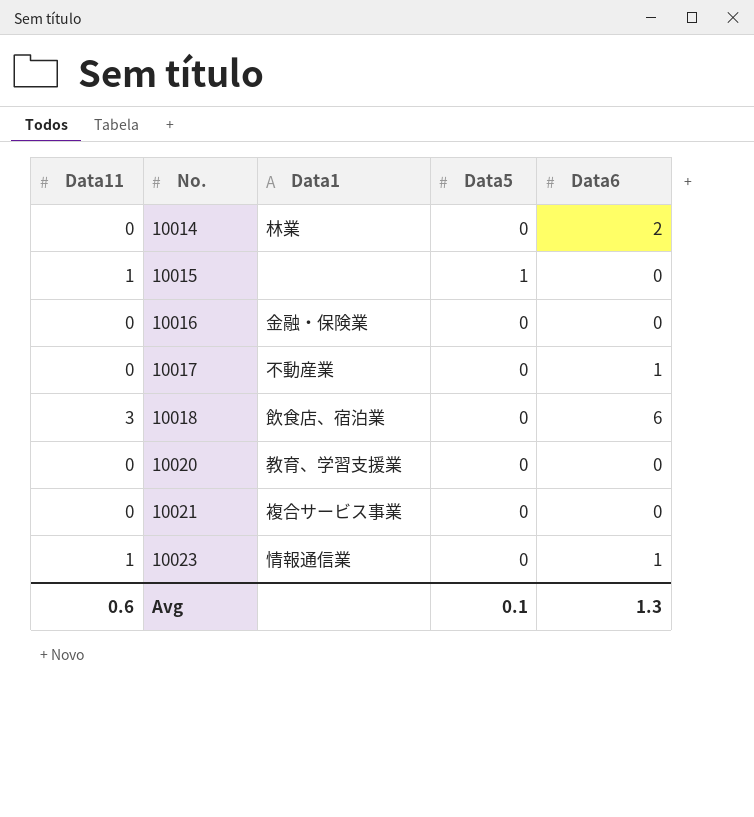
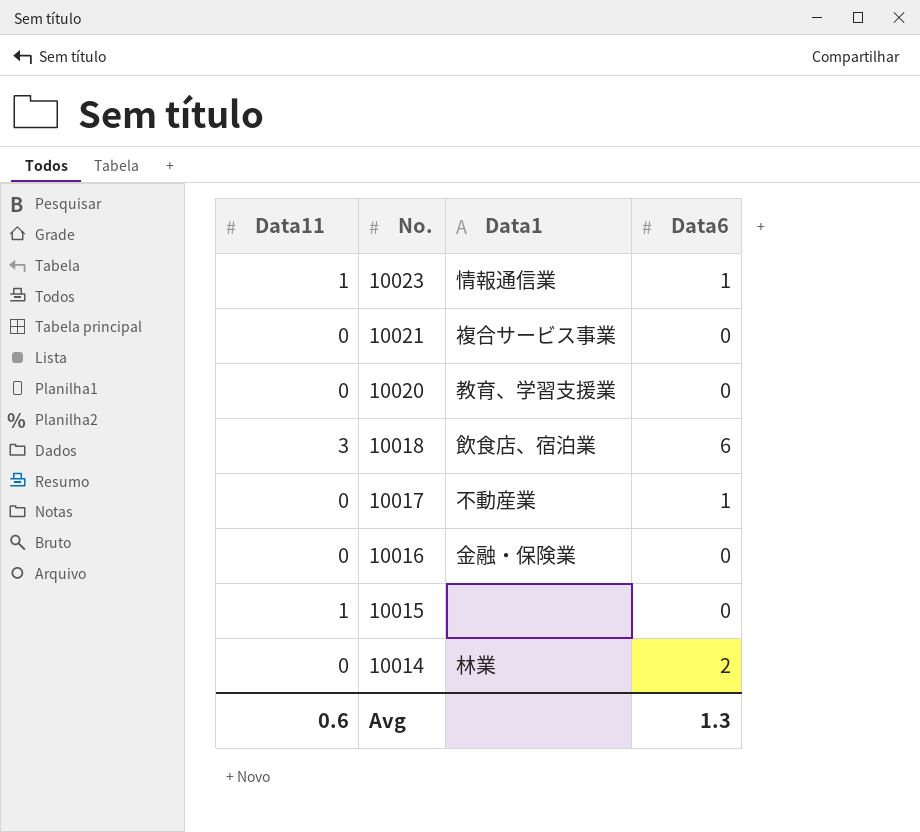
row order: No. ascending -> No. descending
column Data5 | position: 4 -> none

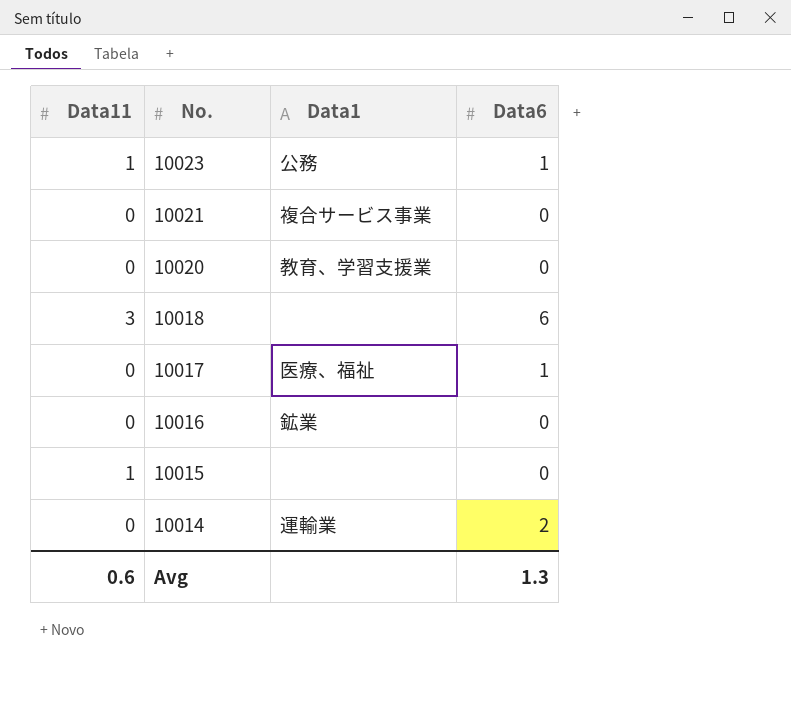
10023 | Data1: 情報通信業 -> 公務
10018 | Data1: 飲食店、宿泊業 -> none
10017 | Data1: 不動産業 -> 医療、福祉
10016 | Data1: 金融・保険業 -> 鉱業
10014 | Data1: 林業 -> 運輸業

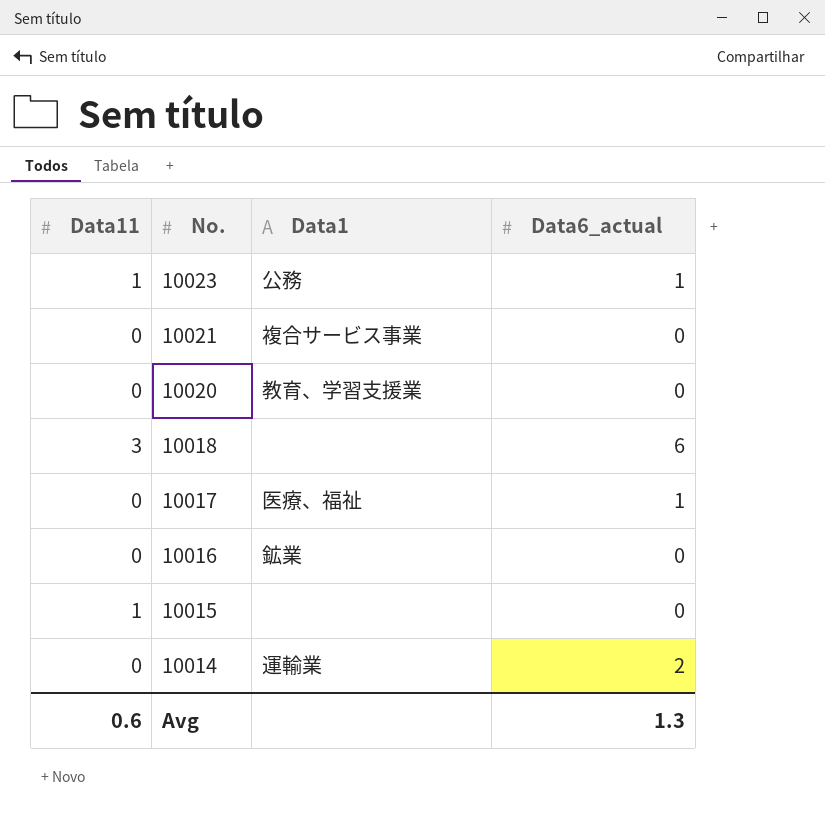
column name: Data6 -> Data6_actual

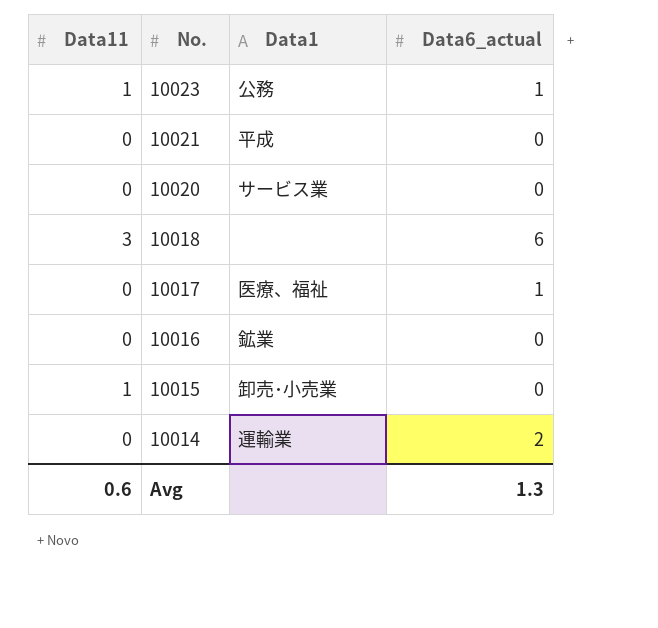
10021 | Data1: 複合サービス事業 -> 平成
10020 | Data1: 教育、学習支援業 -> サービス業
10015 | Data1: none -> 卸売･小売業

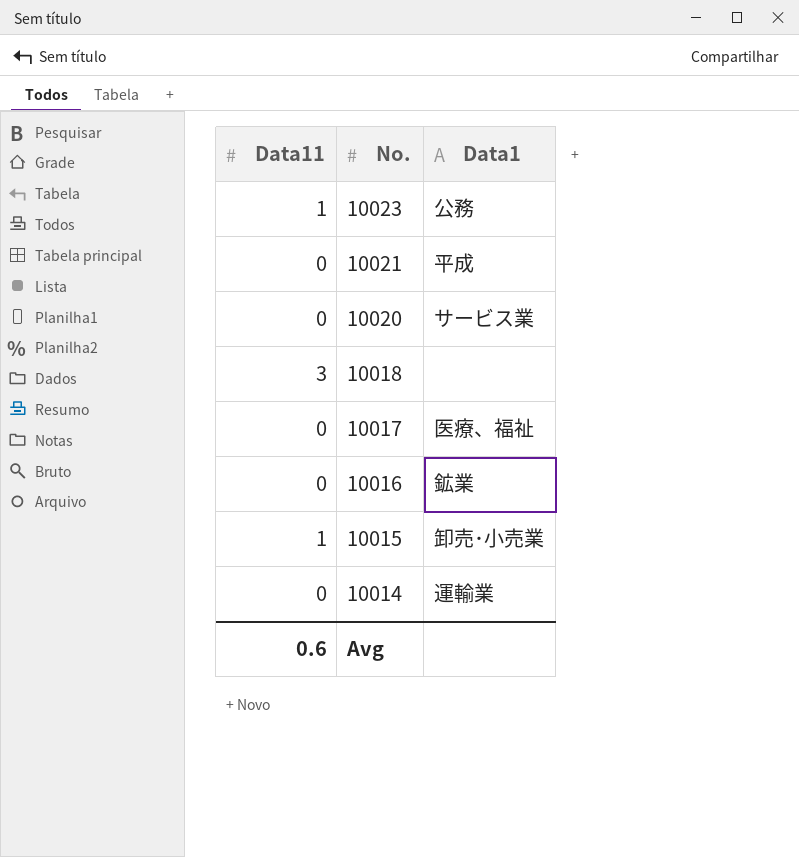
column Data6_actual | position: 4 -> none

